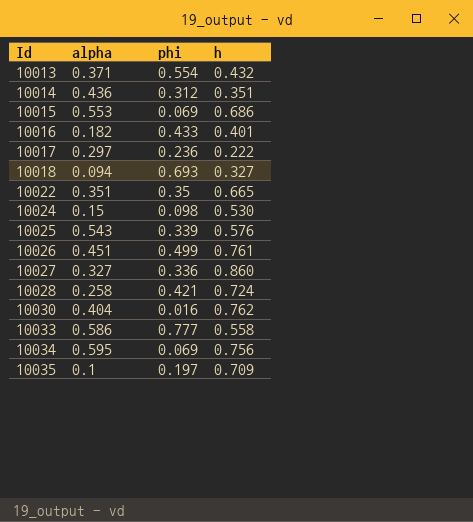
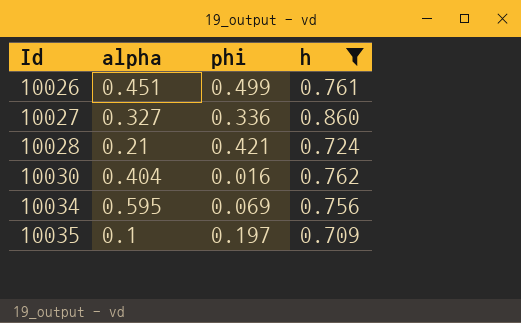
filter: none -> h >= 0.709
10028 | alpha: 0.258 -> 0.21

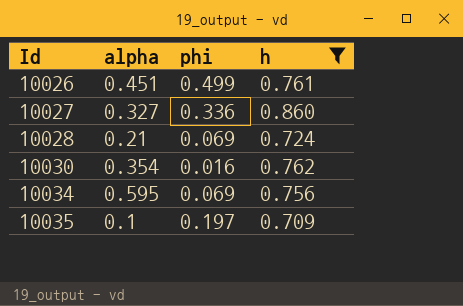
10028 | phi: 0.421 -> 0.069
10030 | alpha: 0.404 -> 0.354

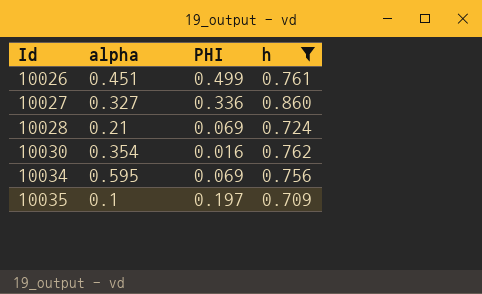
column name: phi -> PHI

